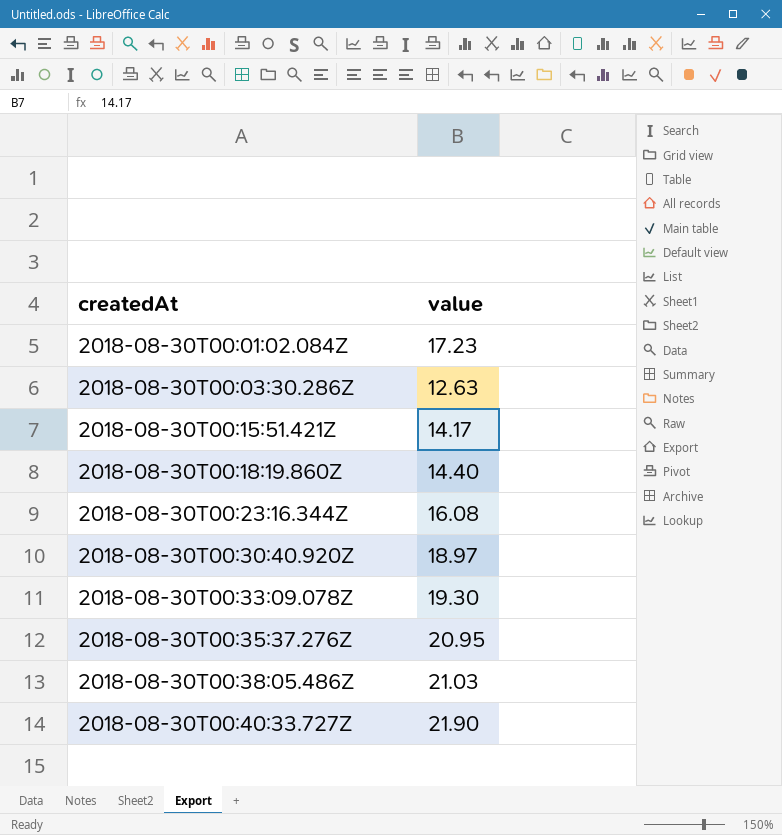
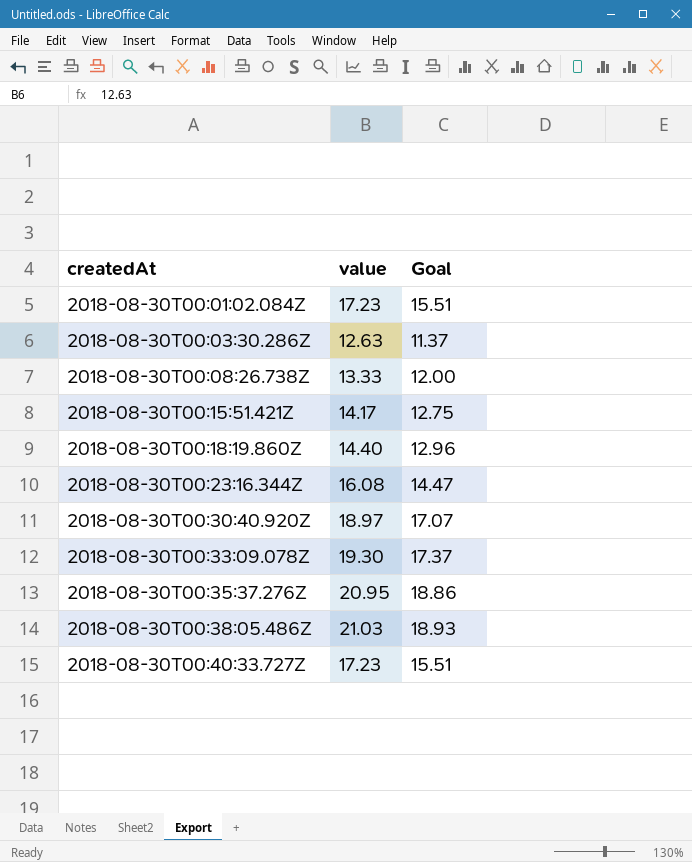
column Goal | formula: none -> [value] * 0.9
row 2018-08-30T00:08:26.738Z: none -> 13.33 | 12.00
2018-08-30T00:40:33.727Z | value: 21.90 -> 17.23

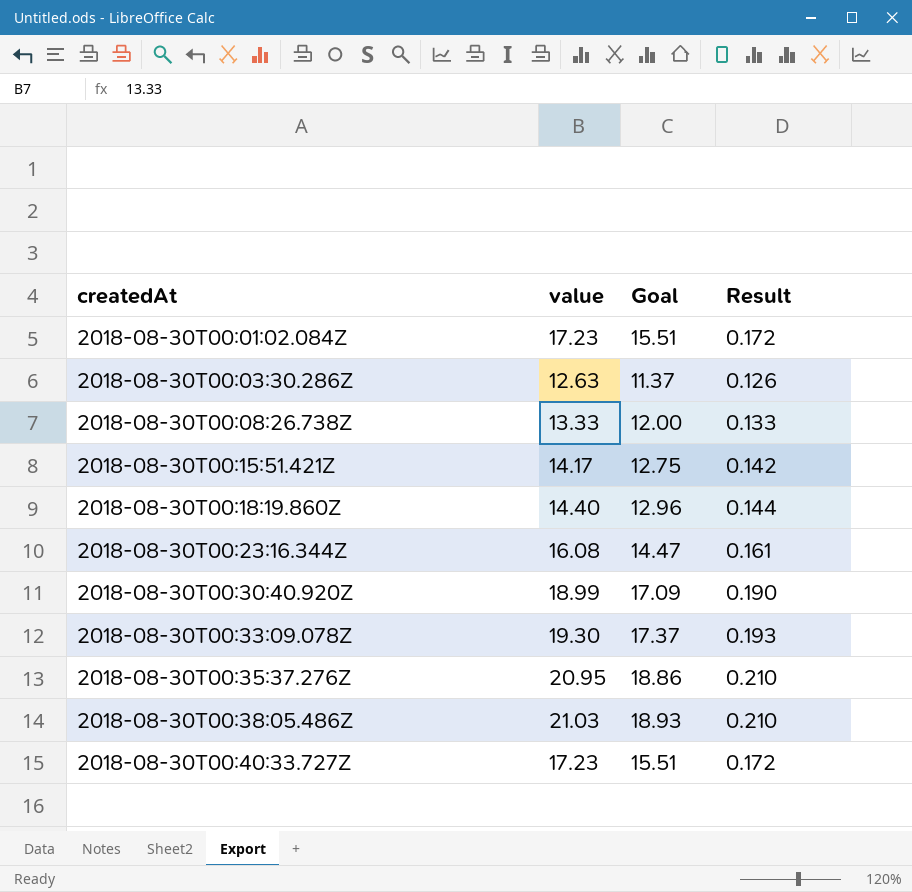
column Result | formula: none -> [value] * 0.01
2018-08-30T00:30:40.920Z | value: 18.97 -> 18.99
2018-08-30T00:30:40.920Z | Goal: 17.07 -> 17.09

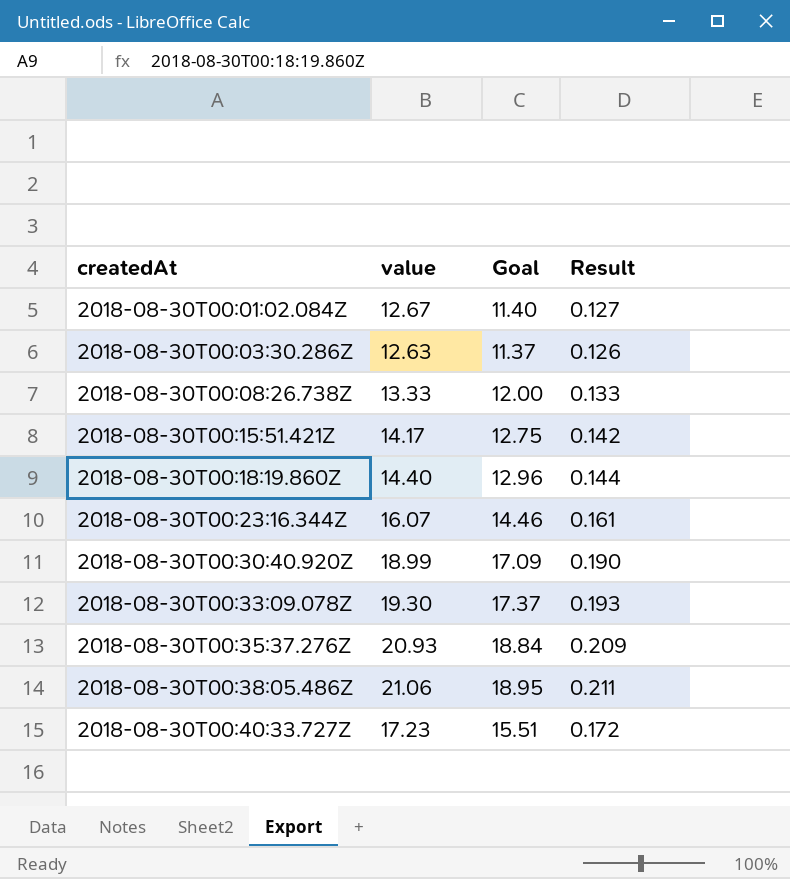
2018-08-30T00:01:02.084Z | value: 17.23 -> 12.67
2018-08-30T00:01:02.084Z | Goal: 15.51 -> 11.40
2018-08-30T00:01:02.084Z | Result: 0.172 -> 0.127
2018-08-30T00:23:16.344Z | value: 16.08 -> 16.07
2018-08-30T00:23:16.344Z | Goal: 14.47 -> 14.46
2018-08-30T00:35:37.276Z | value: 20.95 -> 20.93
2018-08-30T00:35:37.276Z | Goal: 18.86 -> 18.84
2018-08-30T00:35:37.276Z | Result: 0.210 -> 0.209
2018-08-30T00:38:05.486Z | value: 21.03 -> 21.06
2018-08-30T00:38:05.486Z | Goal: 18.93 -> 18.95
2018-08-30T00:38:05.486Z | Result: 0.210 -> 0.211

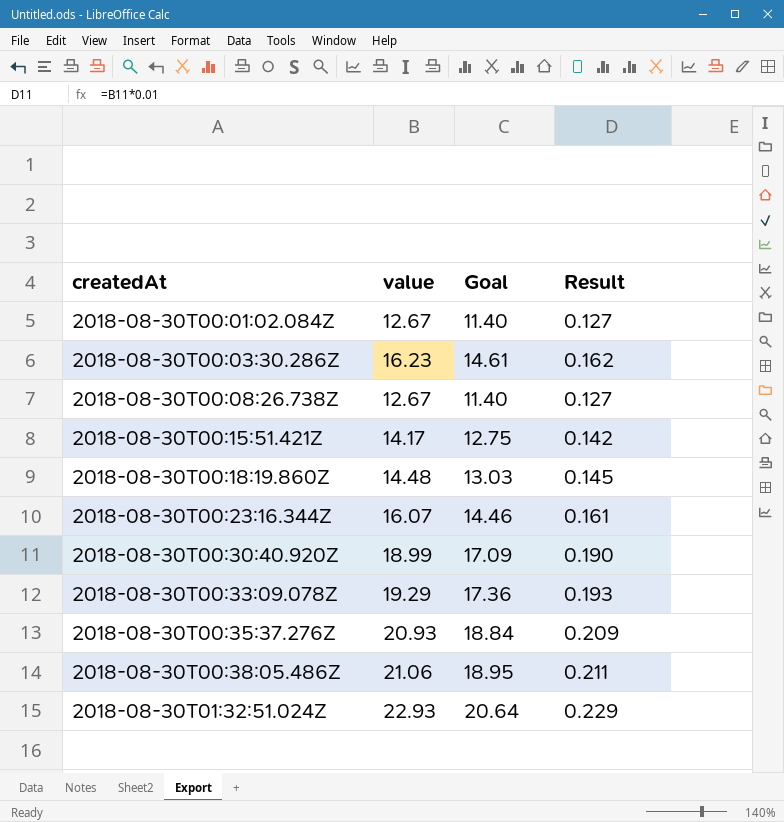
row 2018-08-30T00:40:33.727Z: 17.23 | 15.51 | 0.172 -> none
2018-08-30T00:03:30.286Z | value: 12.63 -> 16.23
2018-08-30T00:03:30.286Z | Goal: 11.37 -> 14.61
2018-08-30T00:03:30.286Z | Result: 0.126 -> 0.162
2018-08-30T00:08:26.738Z | value: 13.33 -> 12.67
2018-08-30T00:08:26.738Z | Goal: 12.00 -> 11.40
2018-08-30T00:08:26.738Z | Result: 0.133 -> 0.127
2018-08-30T00:18:19.860Z | value: 14.40 -> 14.48
2018-08-30T00:18:19.860Z | Goal: 12.96 -> 13.03
2018-08-30T00:18:19.860Z | Result: 0.144 -> 0.145
2018-08-30T00:33:09.078Z | value: 19.30 -> 19.29
2018-08-30T00:33:09.078Z | Goal: 17.37 -> 17.36
row 2018-08-30T01:32:51.024Z: none -> 22.93 | 20.64 | 0.229

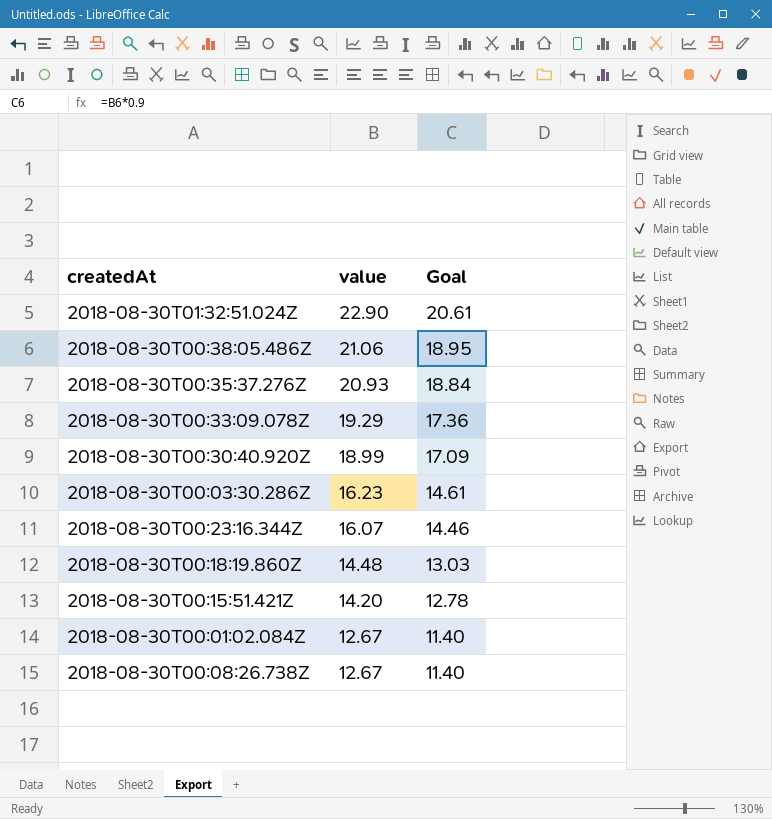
row order: createdAt ascending -> value descending
column Result | formula: [value] * 0.01 -> none
2018-08-30T01:32:51.024Z | value: 22.93 -> 22.90
2018-08-30T01:32:51.024Z | Goal: 20.64 -> 20.61
2018-08-30T00:15:51.421Z | value: 14.17 -> 14.20
2018-08-30T00:15:51.421Z | Goal: 12.75 -> 12.78

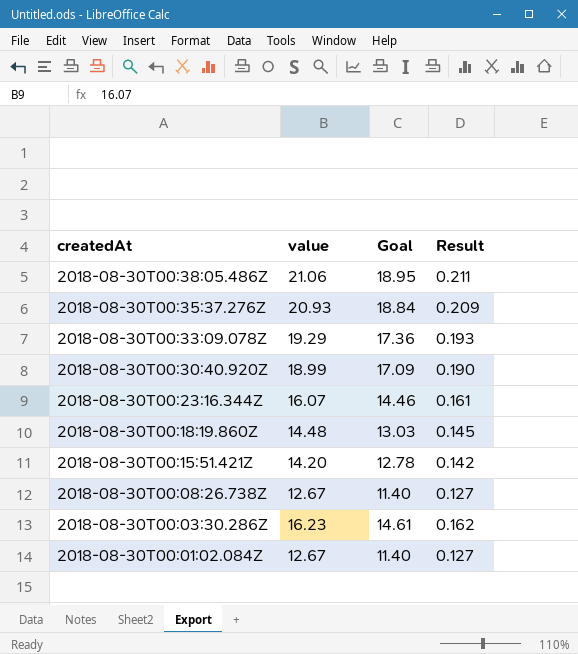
row order: value descending -> createdAt descending
column Result | formula: none -> [value] * 0.01
row 2018-08-30T01:32:51.024Z: 22.90 | 20.61 -> none

